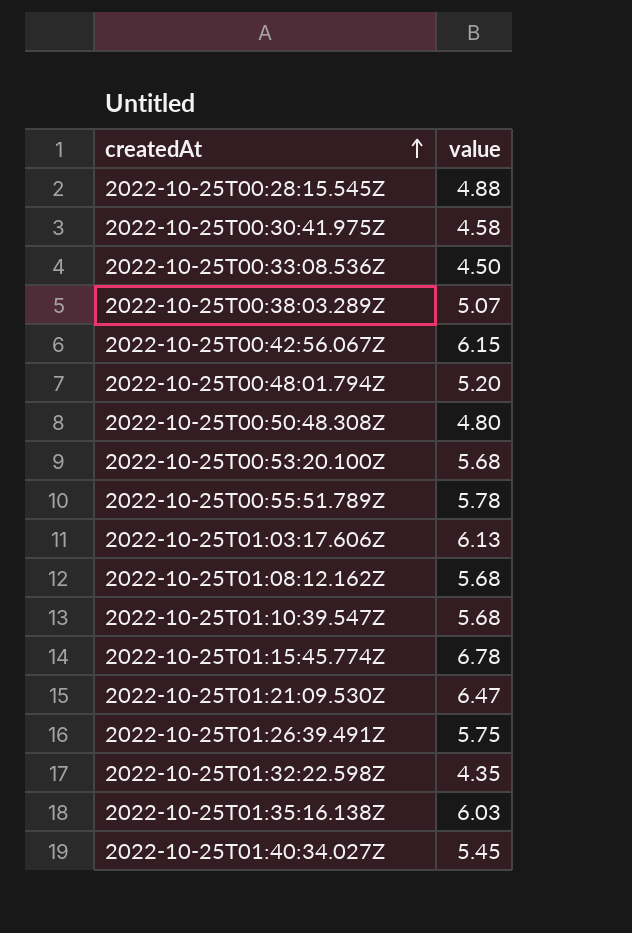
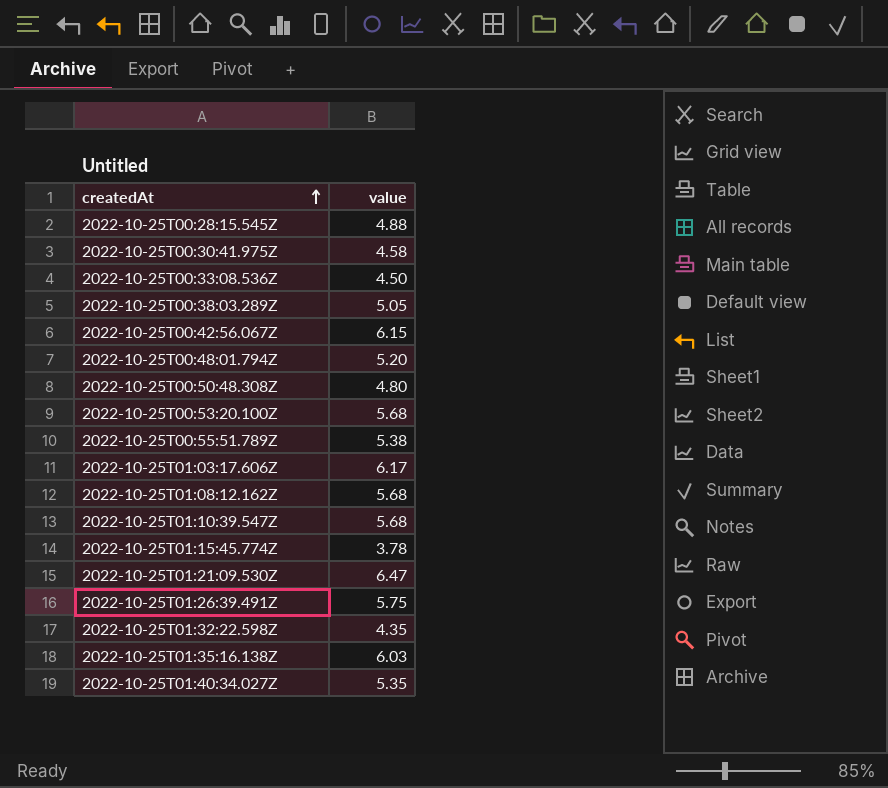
2022-10-25T00:38:03.289Z | value: 5.07 -> 5.05
2022-10-25T00:55:51.789Z | value: 5.78 -> 5.38
2022-10-25T01:03:17.606Z | value: 6.13 -> 6.17
2022-10-25T01:15:45.774Z | value: 6.78 -> 3.78
2022-10-25T01:40:34.027Z | value: 5.45 -> 5.35

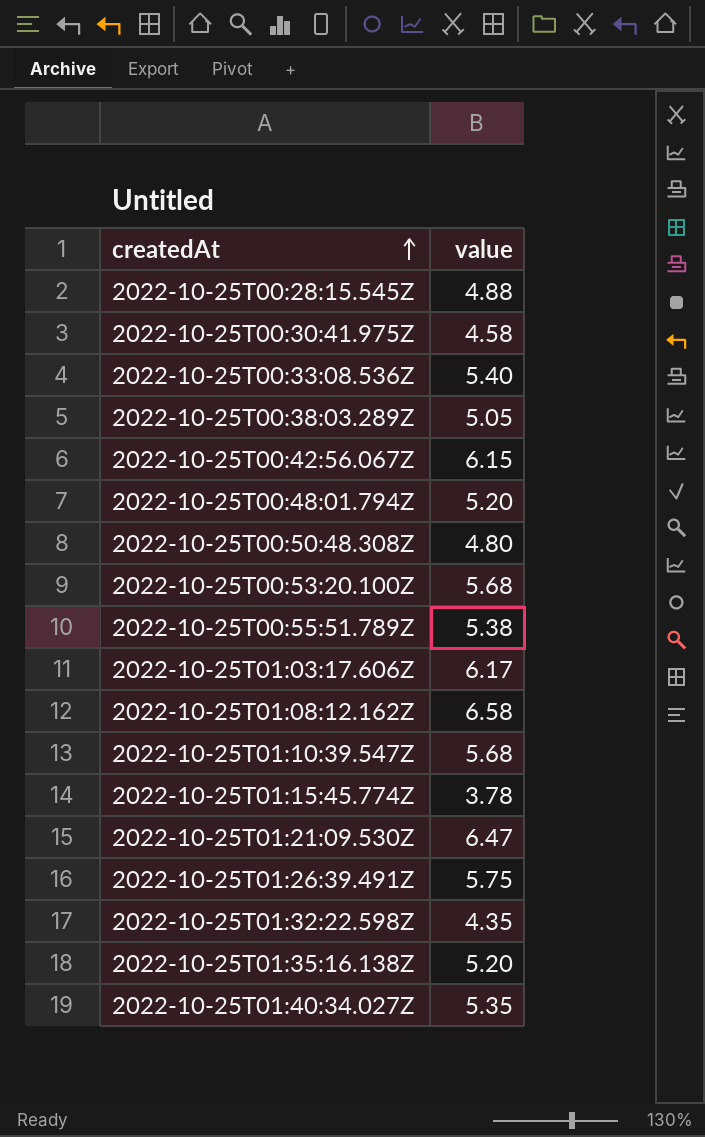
2022-10-25T00:33:08.536Z | value: 4.50 -> 5.40
2022-10-25T01:08:12.162Z | value: 5.68 -> 6.58
2022-10-25T01:35:16.138Z | value: 6.03 -> 5.20

